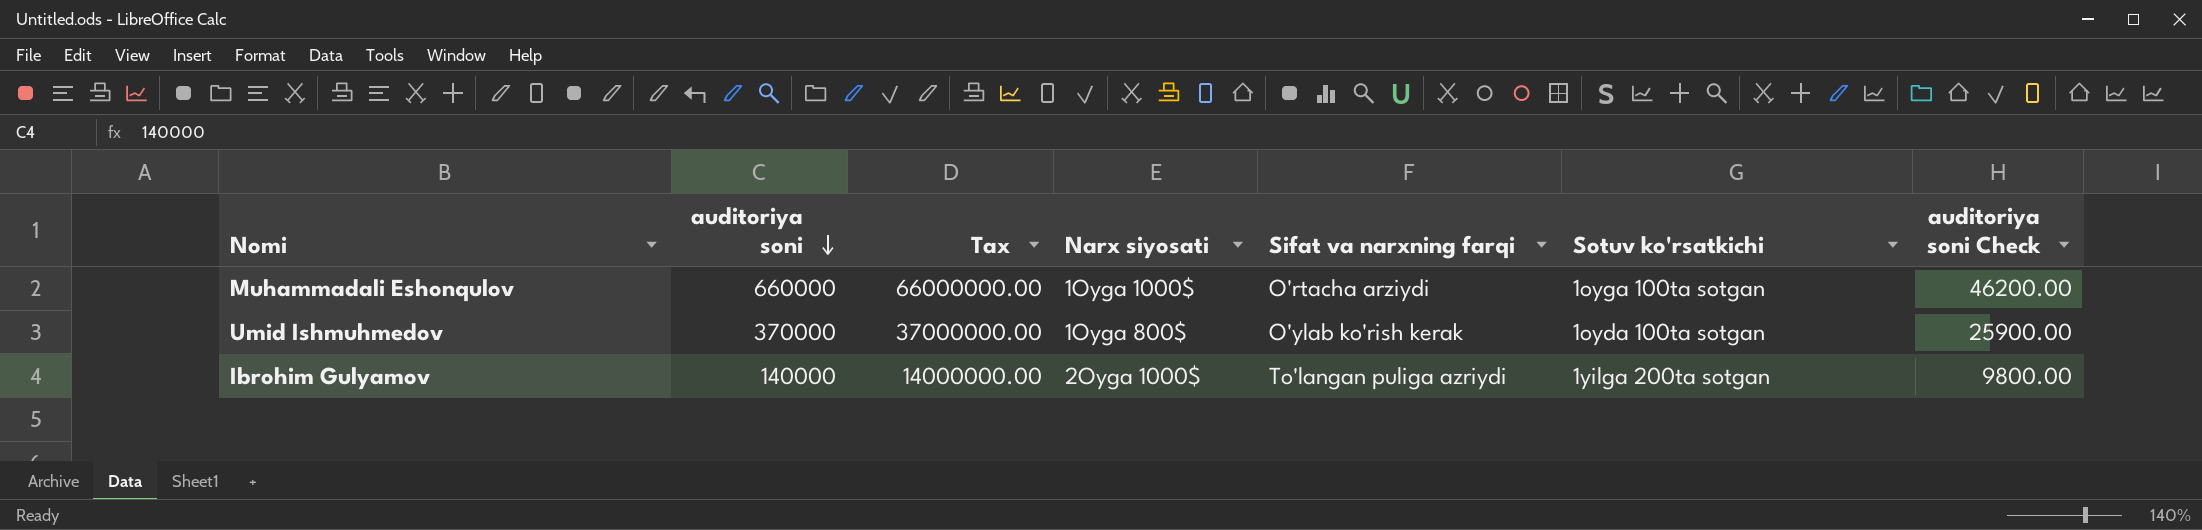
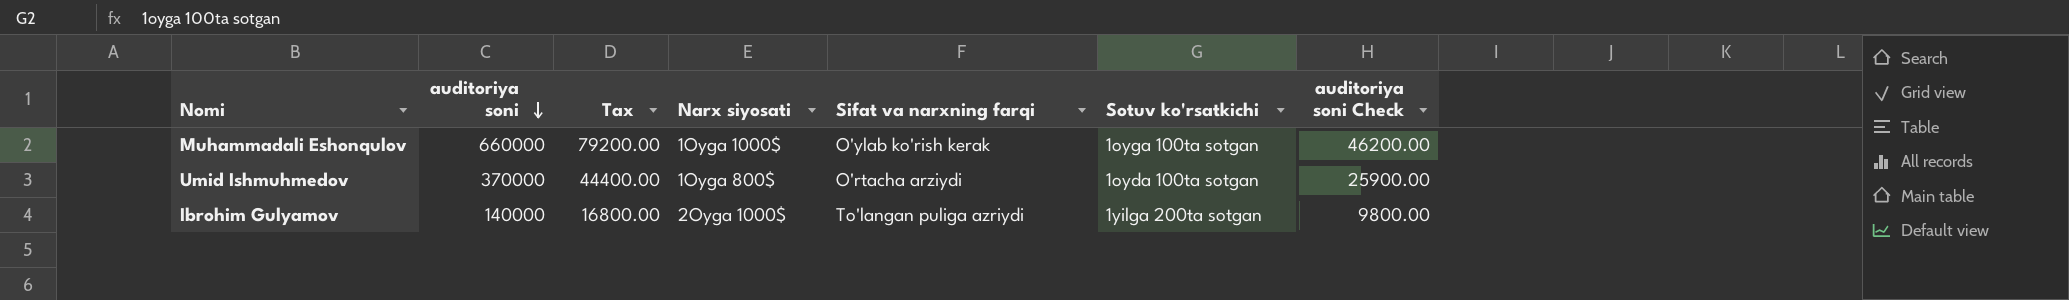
column Tax | formula: [auditoriya soni] * 100 -> [auditoriya soni] * 0.12
Muhammadali Eshonqulov | Sifat va narxning farqi: O'rtacha arziydi -> O'ylab ko'rish kerak
Umid Ishmuhmedov | Sifat va narxning farqi: O'ylab ko'rish kerak -> O'rtacha arziydi

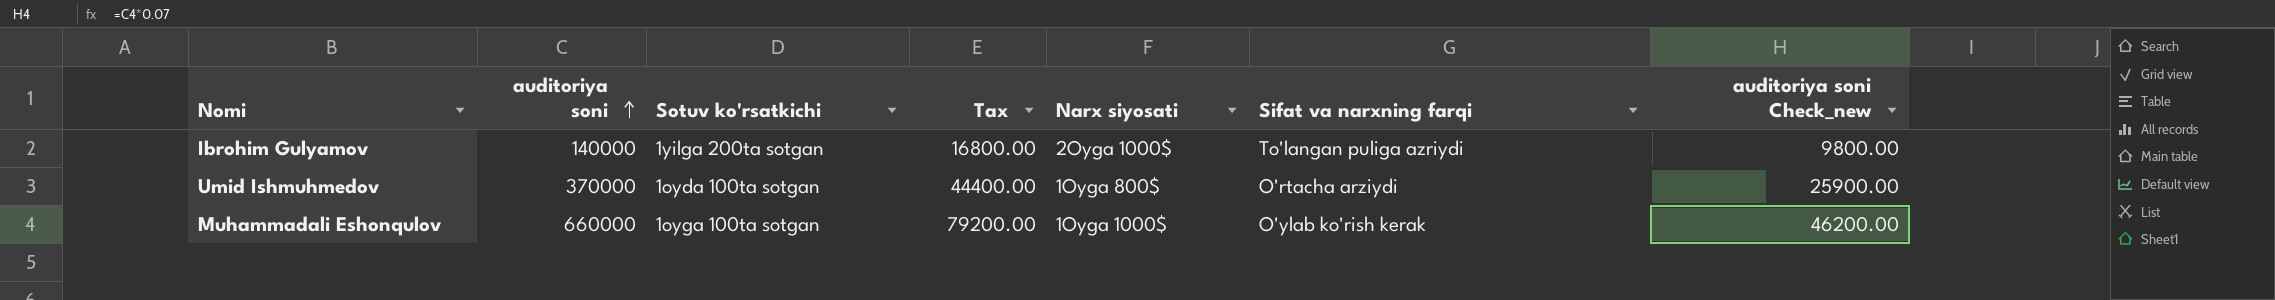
row order: auditoriya soni descending -> auditoriya soni ascending
column Sotuv ko'rsatkichi | position: 6 -> 3
column name: auditoriya soni Check -> auditoriya soni Check_new

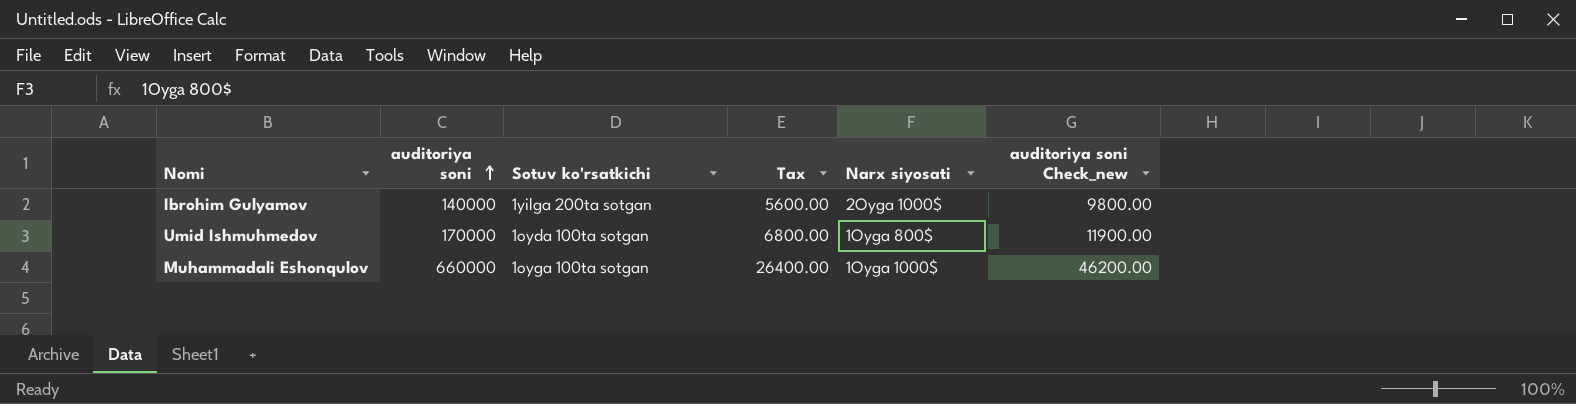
column Sifat va narxning farqi | position: 6 -> none
column Tax | formula: [auditoriya soni] * 0.12 -> [auditoriya soni] * 0.04
Umid Ishmuhmedov | auditoriya soni: 370000 -> 170000
Umid Ishmuhmedov | auditoriya soni Check_new: 25900.00 -> 11900.00

